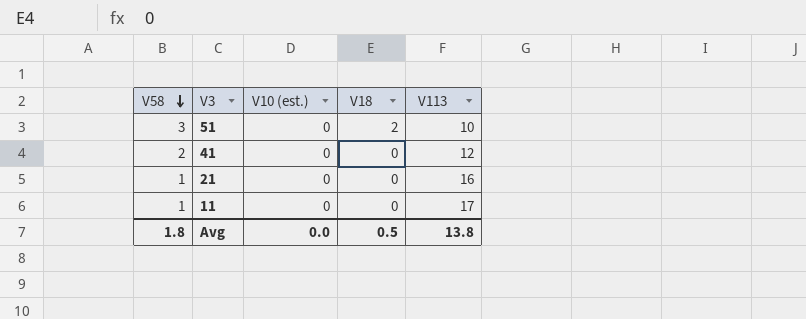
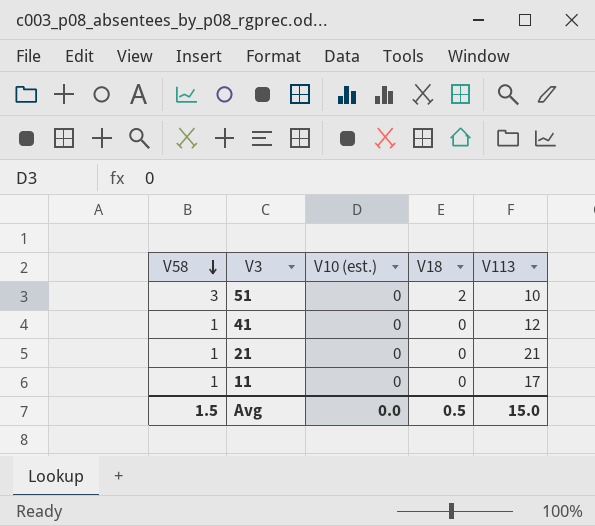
41 | V58: 2 -> 1
21 | V113: 16 -> 21
Avg | V58: 1.8 -> 1.5
Avg | V113: 13.8 -> 15.0

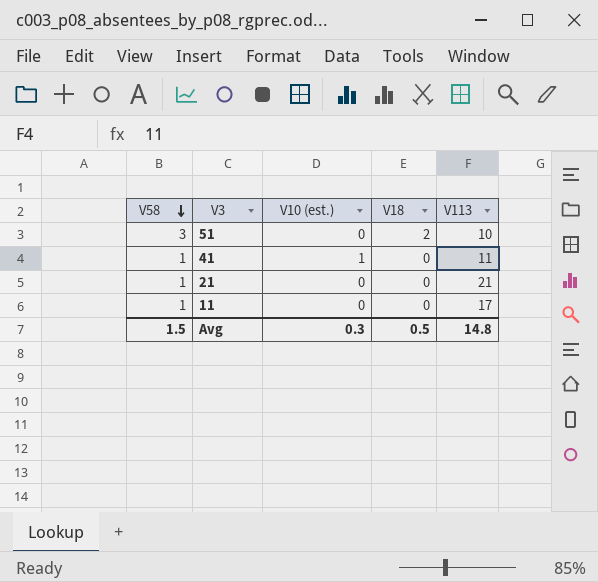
41 | V10 (est.): 0 -> 1
41 | V113: 12 -> 11
Avg | V10 (est.): 0.0 -> 0.3
Avg | V113: 15.0 -> 14.8

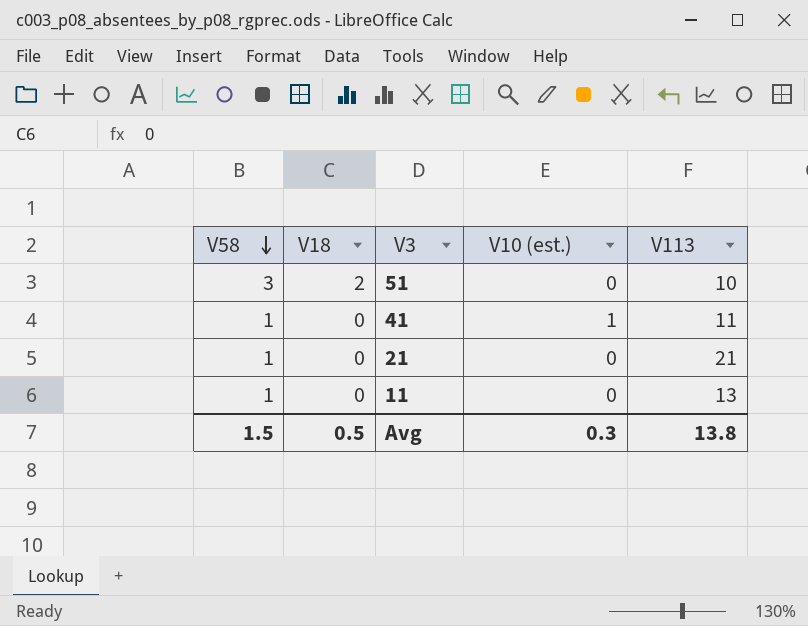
column V18 | position: 4 -> 2
11 | V113: 17 -> 13
Avg | V113: 14.8 -> 13.8

